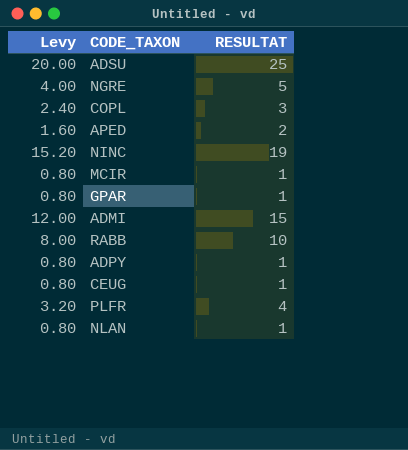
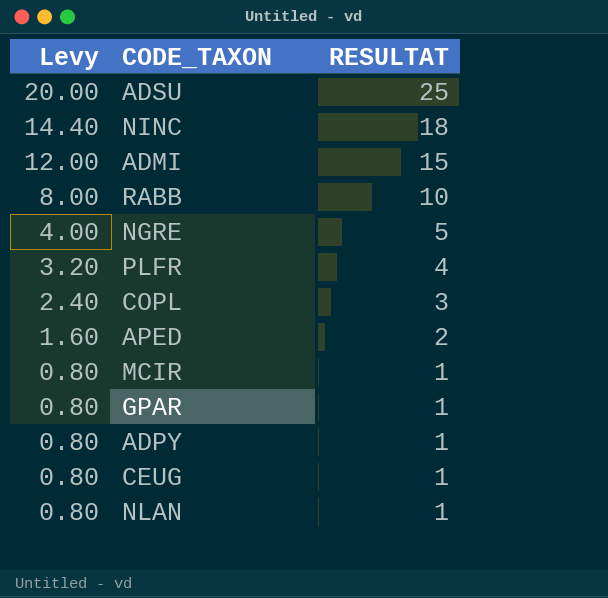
row order: none -> Levy descending
NINC | Levy: 15.20 -> 14.40
NINC | RESULTAT: 19 -> 18

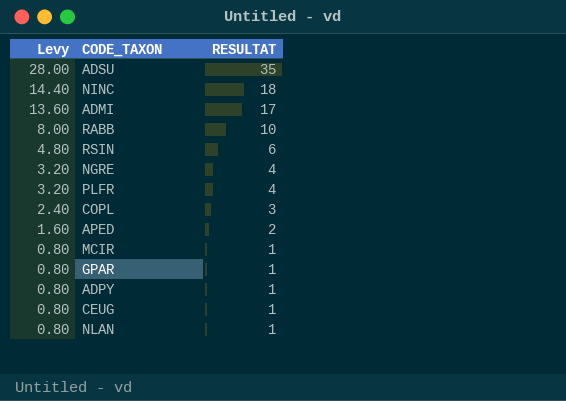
ADSU | Levy: 20.00 -> 28.00
ADSU | RESULTAT: 25 -> 35
ADMI | Levy: 12.00 -> 13.60
ADMI | RESULTAT: 15 -> 17
row RSIN: none -> 4.80 | 6
NGRE | Levy: 4.00 -> 3.20
NGRE | RESULTAT: 5 -> 4

